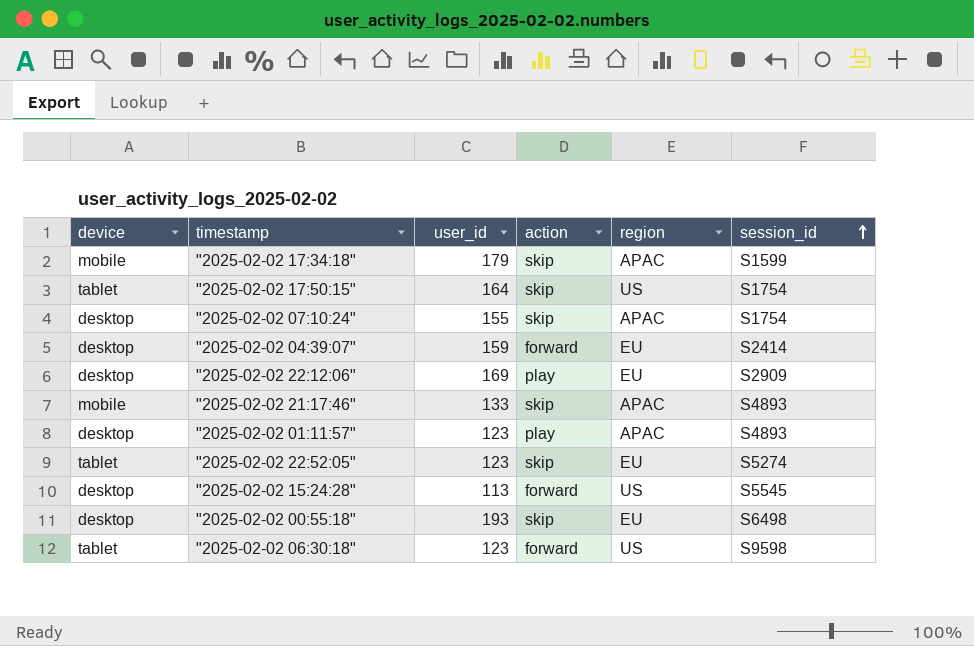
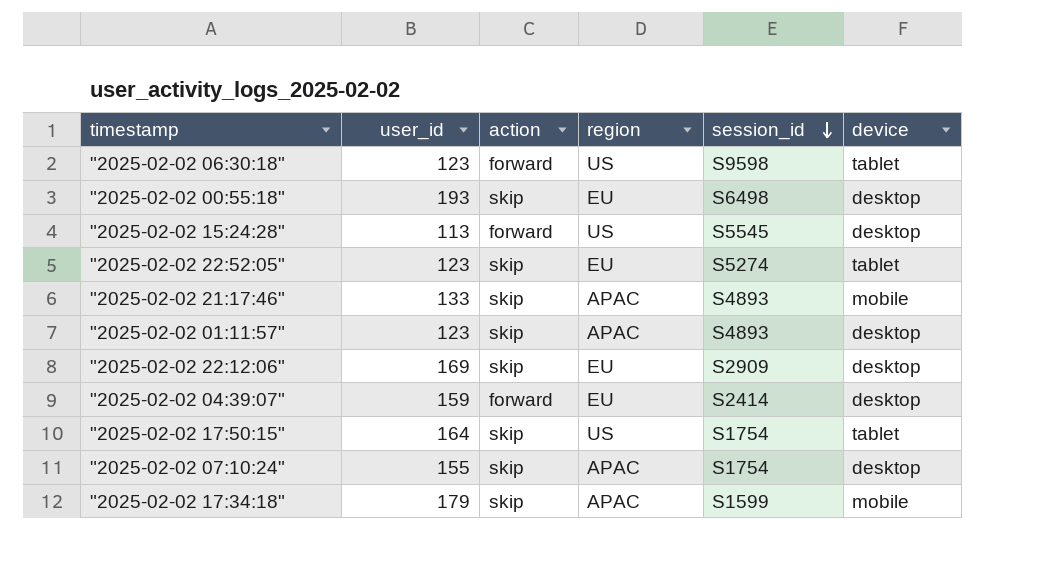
row order: session_id ascending -> session_id descending
column device | position: 1 -> 6
"2025-02-02 01:11:57" | action: play -> skip
"2025-02-02 22:12:06" | action: play -> skip

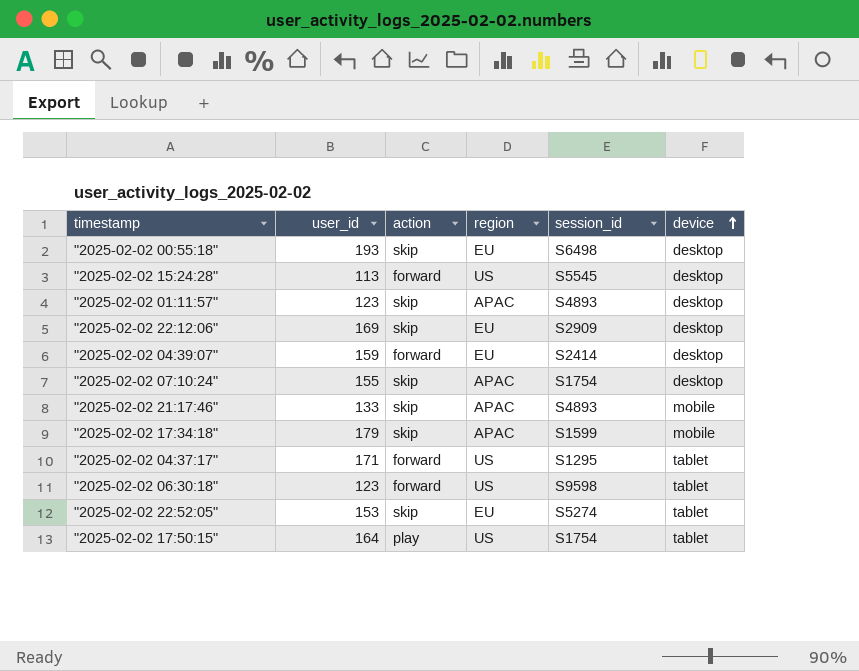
row order: session_id descending -> device ascending
row "2025-02-02 04:37:17": none -> 171 | forward | US | S1295 | tablet
"2025-02-02 22:52:05" | user_id: 123 -> 153
"2025-02-02 17:50:15" | action: skip -> play

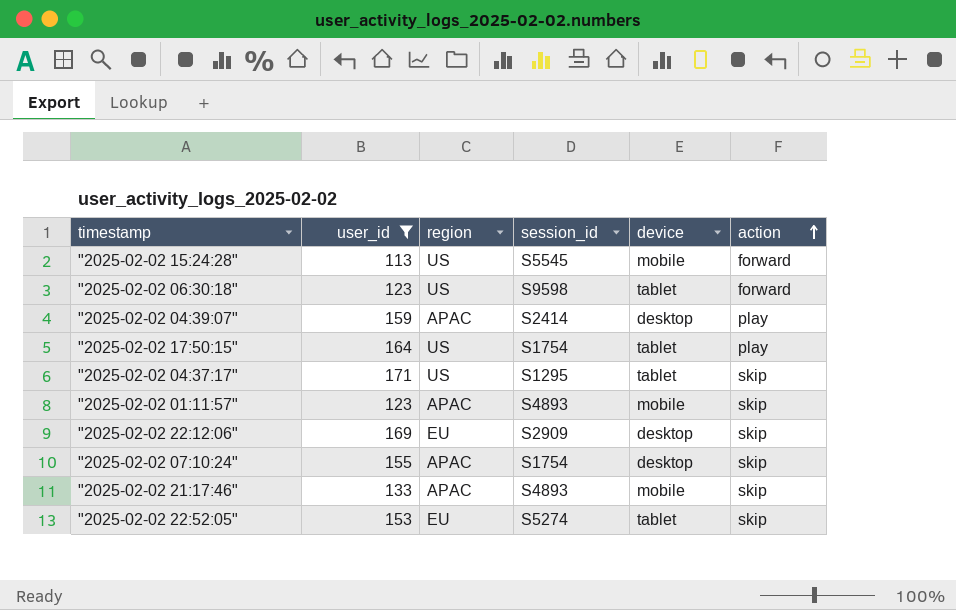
filter: none -> user_id <= 171
row order: device ascending -> action ascending
column action | position: 3 -> 6
"2025-02-02 15:24:28" | device: desktop -> mobile
"2025-02-02 04:39:07" | region: EU -> APAC
"2025-02-02 04:39:07" | action: forward -> play
"2025-02-02 04:37:17" | action: forward -> skip
"2025-02-02 01:11:57" | device: desktop -> mobile

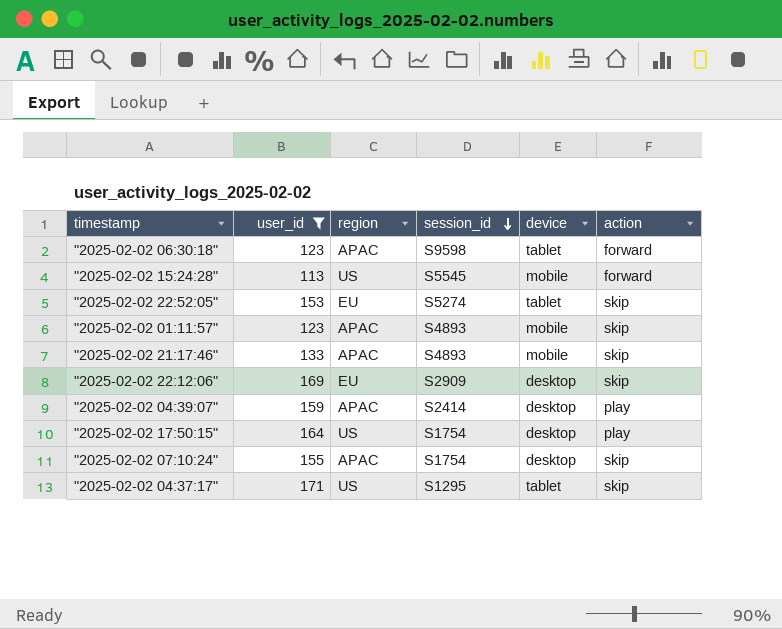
row order: action ascending -> session_id descending
"2025-02-02 06:30:18" | region: US -> APAC
"2025-02-02 17:50:15" | device: tablet -> desktop

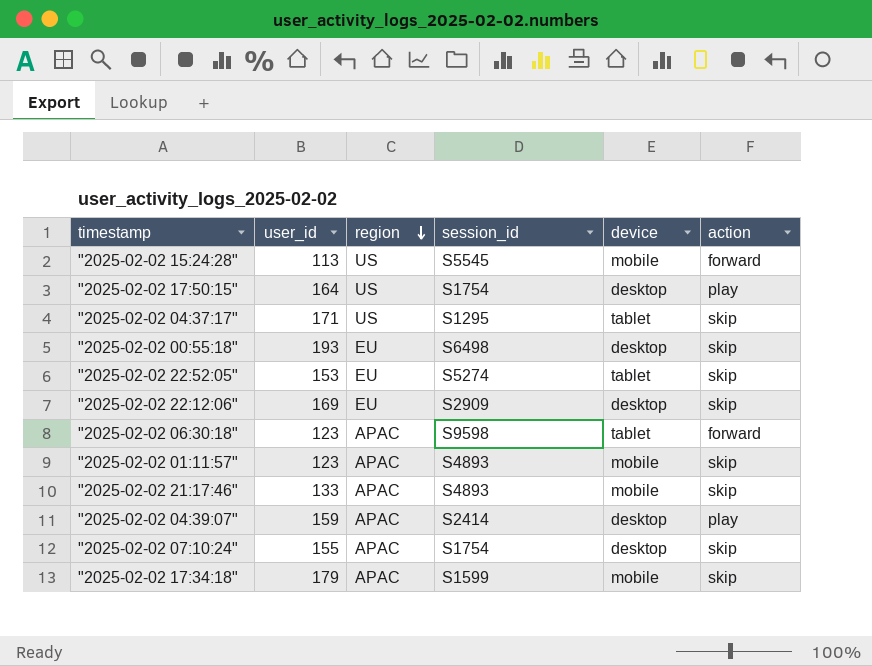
filter: user_id <= 171 -> none
row order: session_id descending -> region descending

